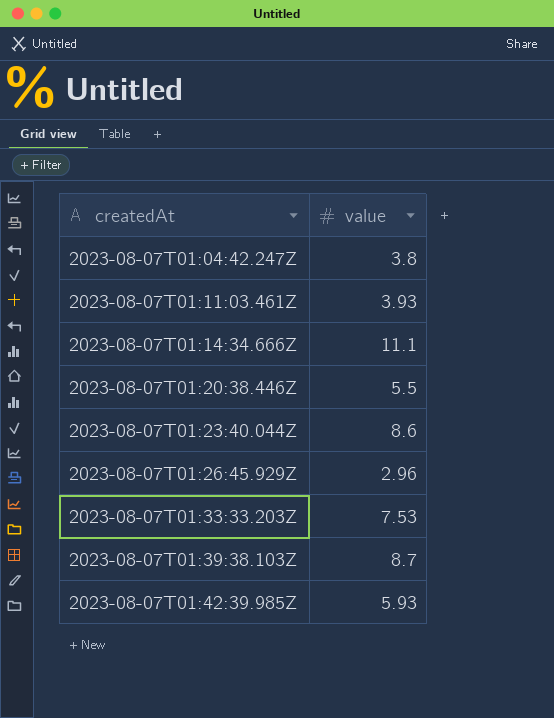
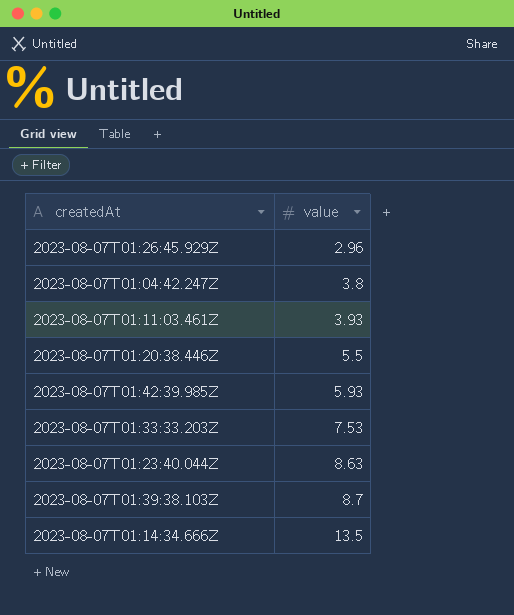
row order: createdAt ascending -> value ascending
2023-08-07T01:23:40.044Z | value: 8.6 -> 8.63
2023-08-07T01:14:34.666Z | value: 11.1 -> 13.5

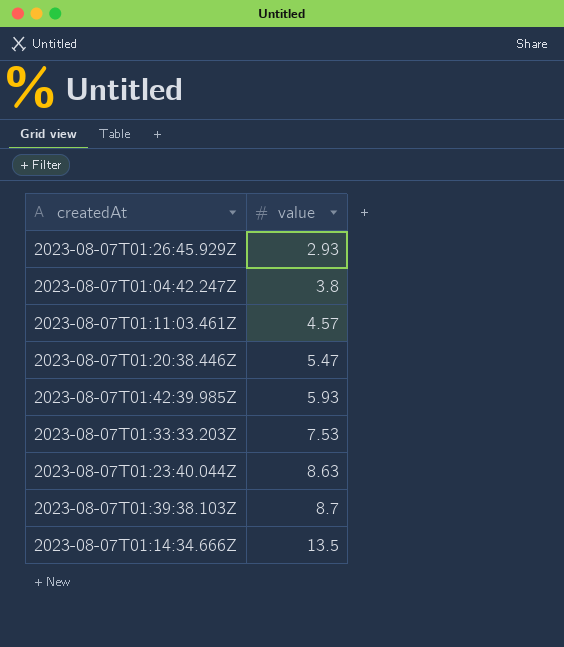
2023-08-07T01:26:45.929Z | value: 2.96 -> 2.93
2023-08-07T01:11:03.461Z | value: 3.93 -> 4.57
2023-08-07T01:20:38.446Z | value: 5.5 -> 5.47

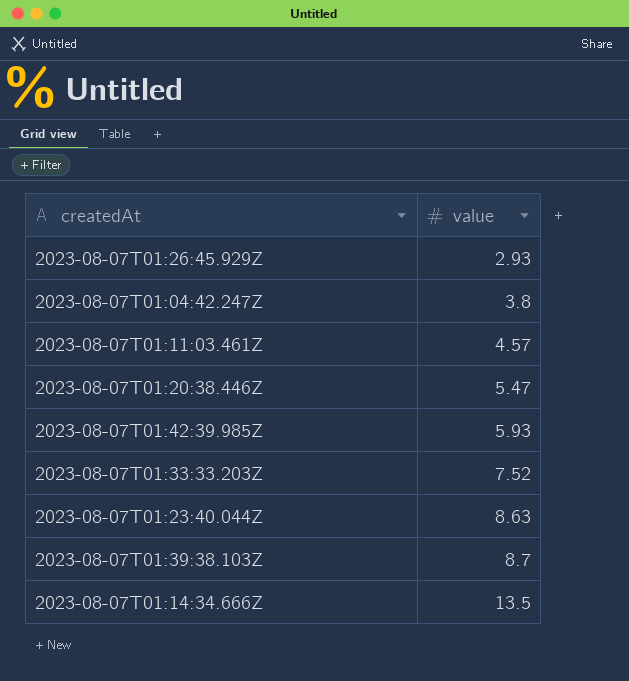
2023-08-07T01:33:33.203Z | value: 7.53 -> 7.52

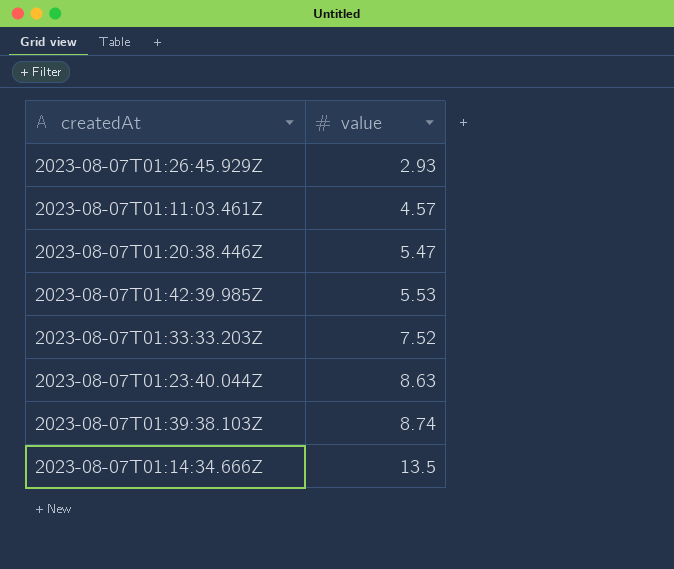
row 2023-08-07T01:04:42.247Z: 3.8 -> none
2023-08-07T01:42:39.985Z | value: 5.93 -> 5.53
2023-08-07T01:39:38.103Z | value: 8.7 -> 8.74

